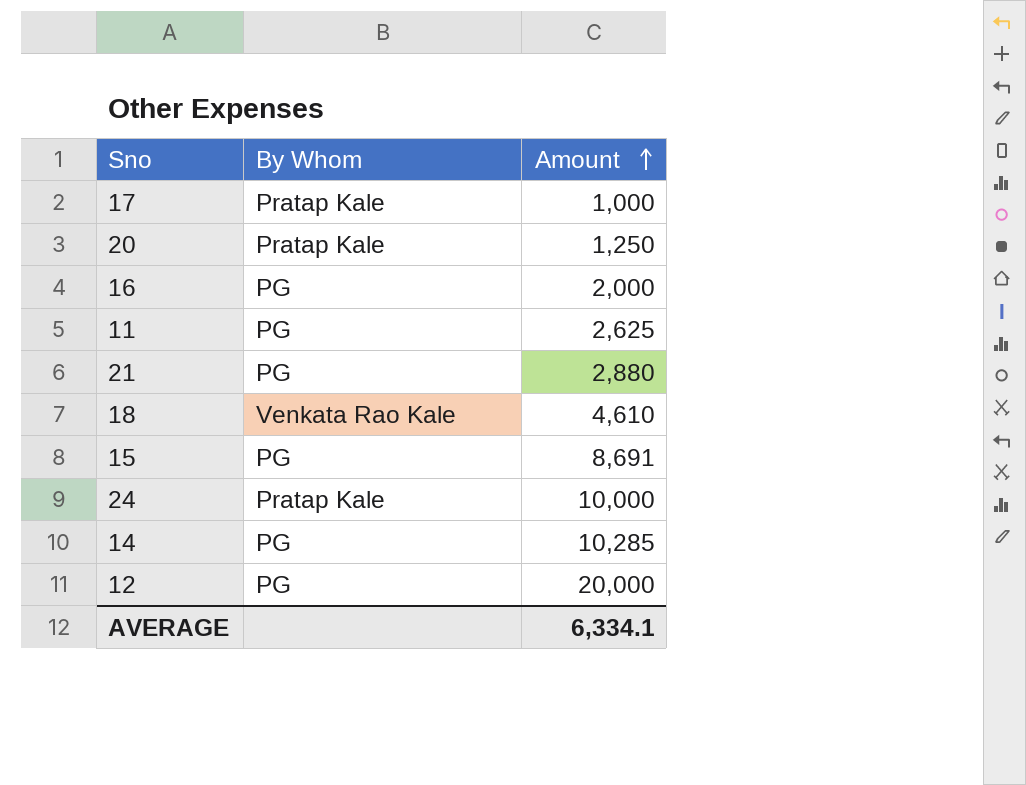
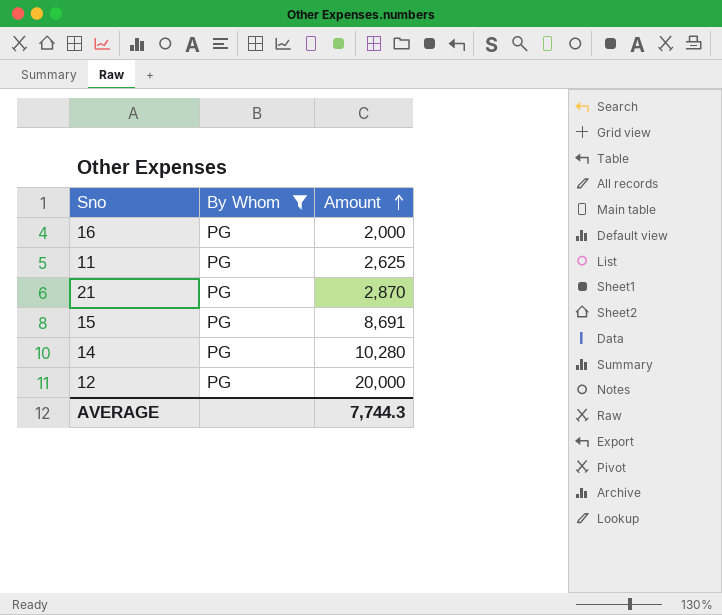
filter: none -> By Whom = PG
21 | Amount: 2,880 -> 2,870
14 | Amount: 10,285 -> 10,280
AVERAGE | Amount: 6,334.1 -> 7,744.3

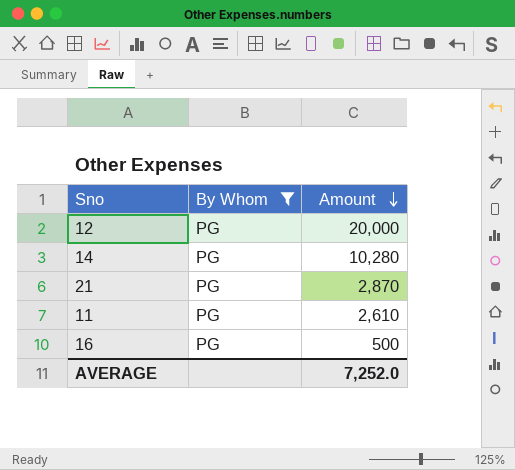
row order: Amount ascending -> Amount descending
row 15: PG | 8,691 -> none
11 | Amount: 2,625 -> 2,610
16 | Amount: 2,000 -> 500
AVERAGE | Amount: 7,744.3 -> 7,252.0

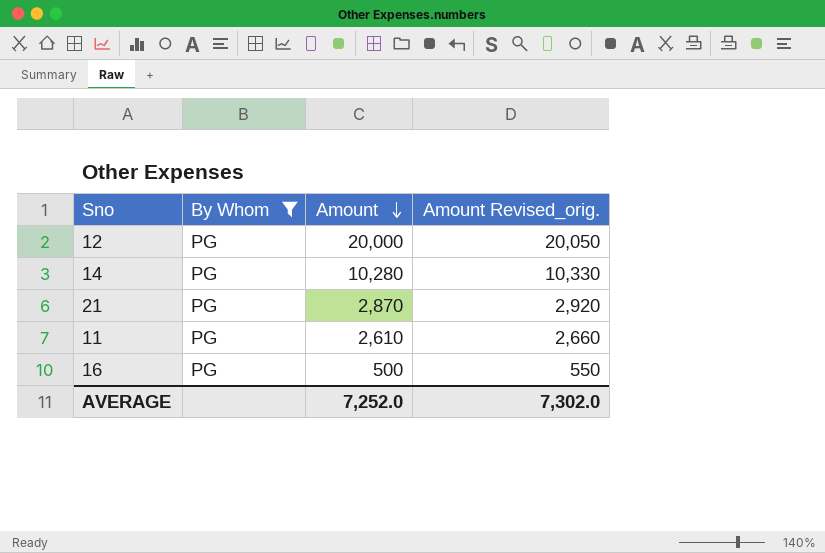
column Amount Revised_orig. | formula: none -> [Amount] + 50

